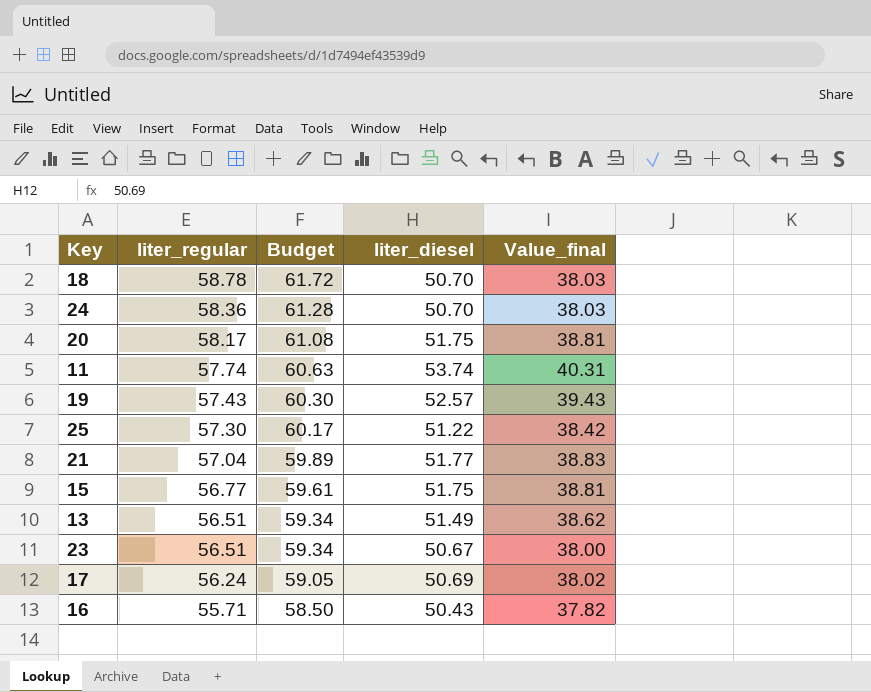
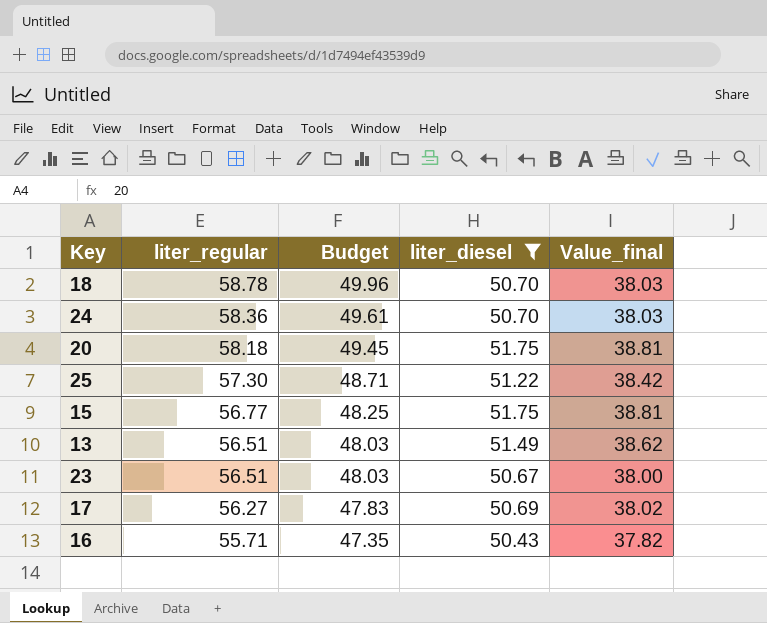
filter: none -> liter_diesel <= 51.75
column Budget | formula: [liter_regular] * 1.05 -> [liter_regular] * 0.85
20 | liter_regular: 58.17 -> 58.18
17 | liter_regular: 56.24 -> 56.27

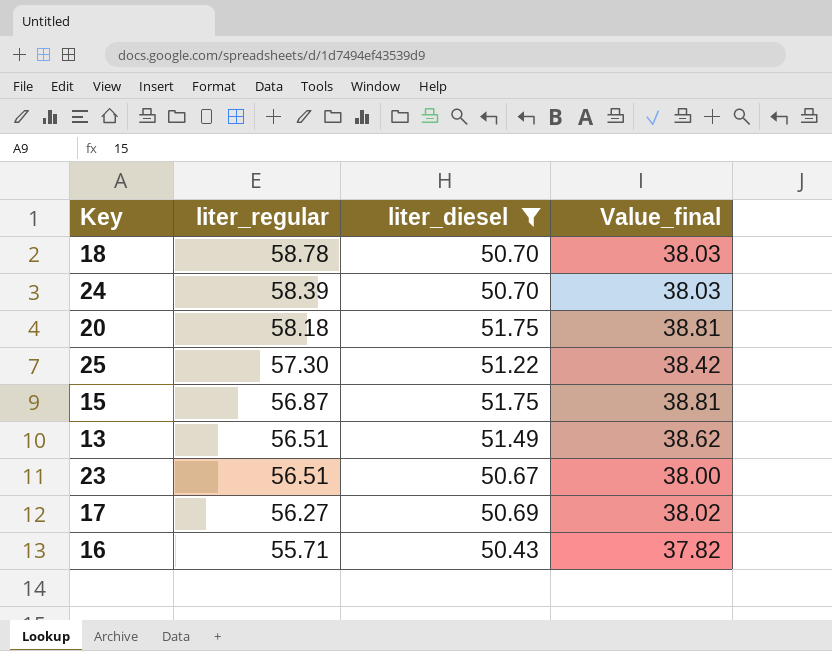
column Budget | formula: [liter_regular] * 0.85 -> none
24 | liter_regular: 58.36 -> 58.39
15 | liter_regular: 56.77 -> 56.87

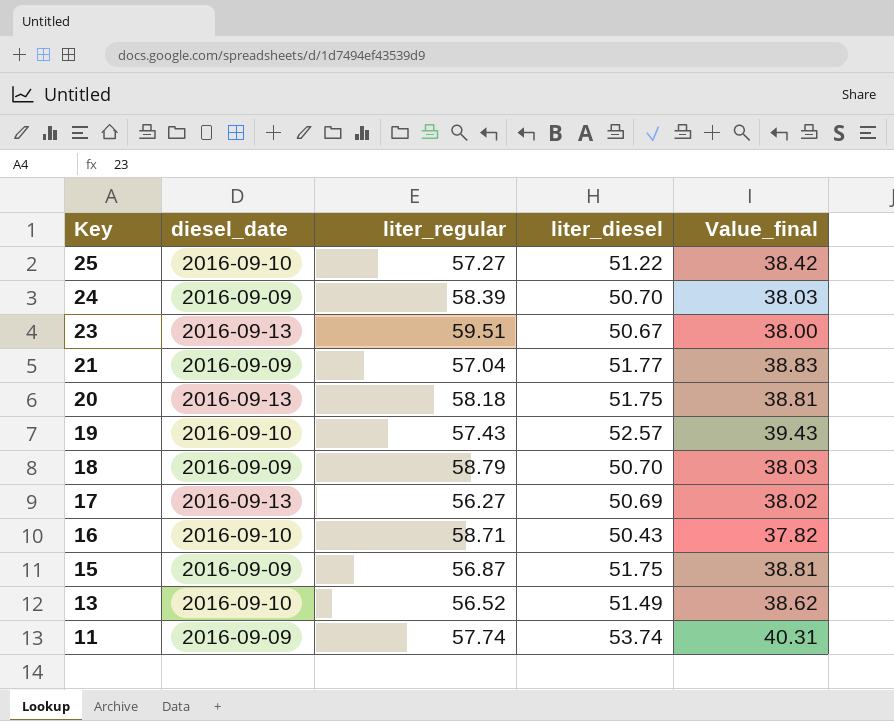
filter: liter_diesel <= 51.75 -> none
row order: liter_regular descending -> Key descending
column diesel_date | position: none -> 2
25 | liter_regular: 57.30 -> 57.27
23 | liter_regular: 56.51 -> 59.51
18 | liter_regular: 58.78 -> 58.79
16 | liter_regular: 55.71 -> 58.71
13 | liter_regular: 56.51 -> 56.52

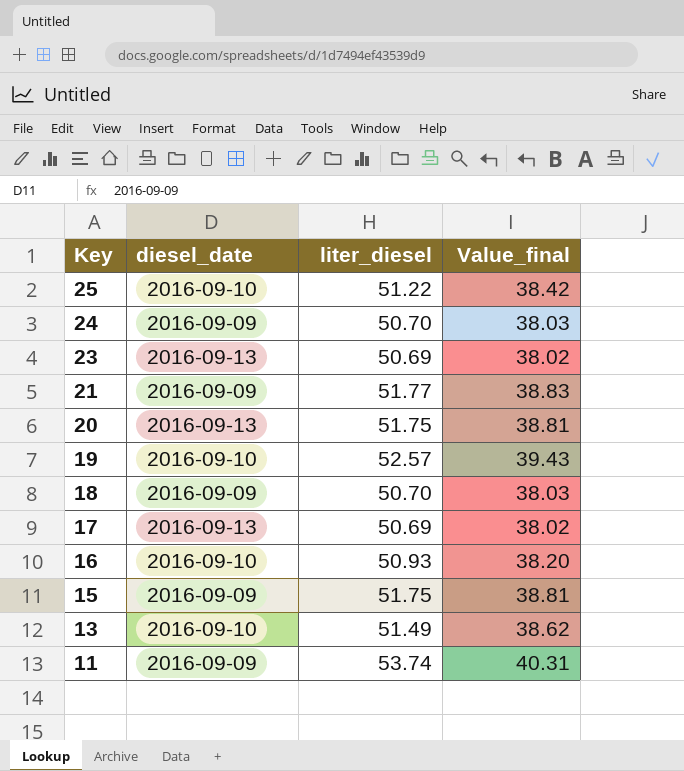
column liter_regular | position: 3 -> none
23 | liter_diesel: 50.67 -> 50.69
23 | Value_final: 38.00 -> 38.02
16 | liter_diesel: 50.43 -> 50.93
16 | Value_final: 37.82 -> 38.20

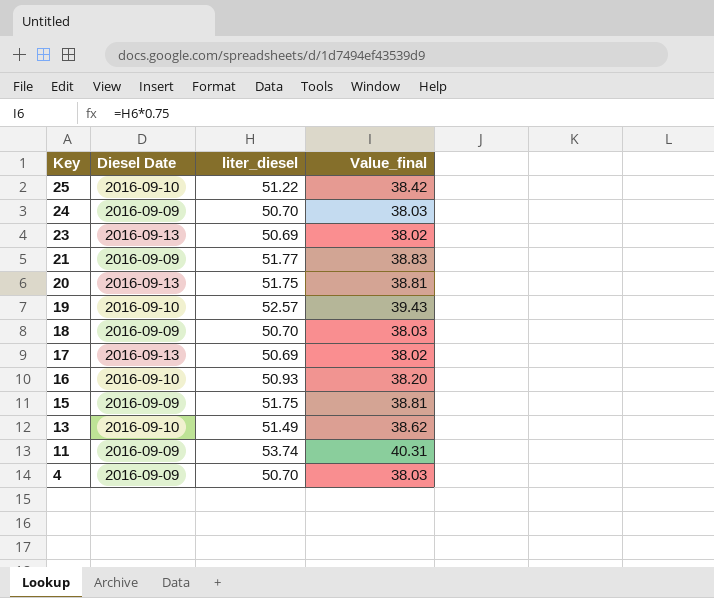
column name: diesel_date -> Diesel Date
row 4: none -> 2016-09-09 | 50.70 | 38.03

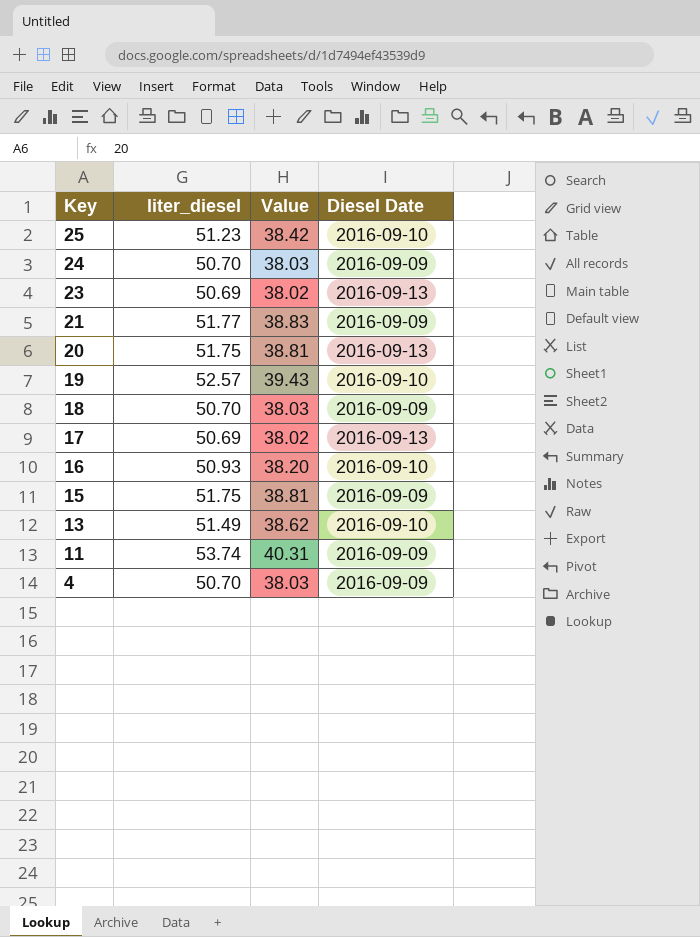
column name: Value_final -> Value
column Diesel Date | position: 2 -> 4
25 | liter_diesel: 51.22 -> 51.23

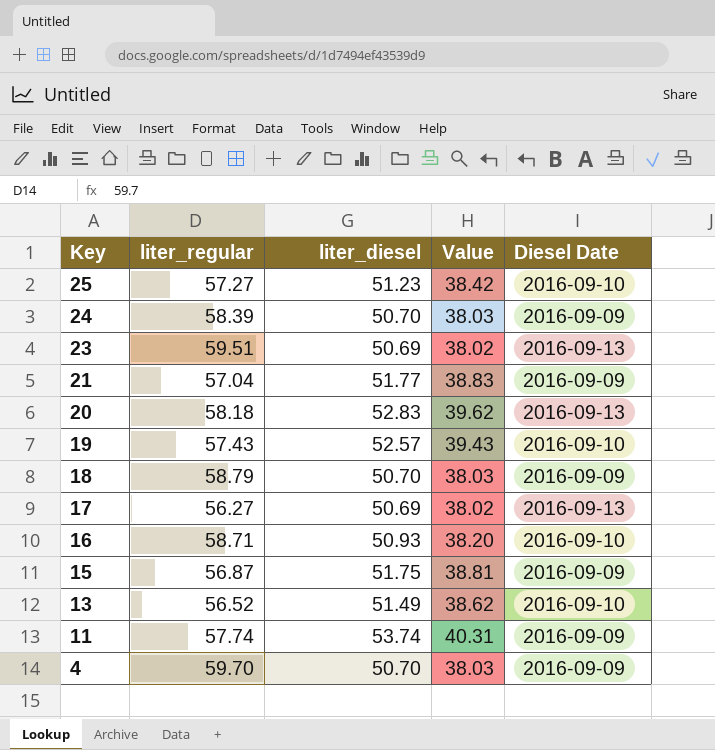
column liter_regular | position: none -> 2
20 | liter_diesel: 51.75 -> 52.83
20 | Value: 38.81 -> 39.62

